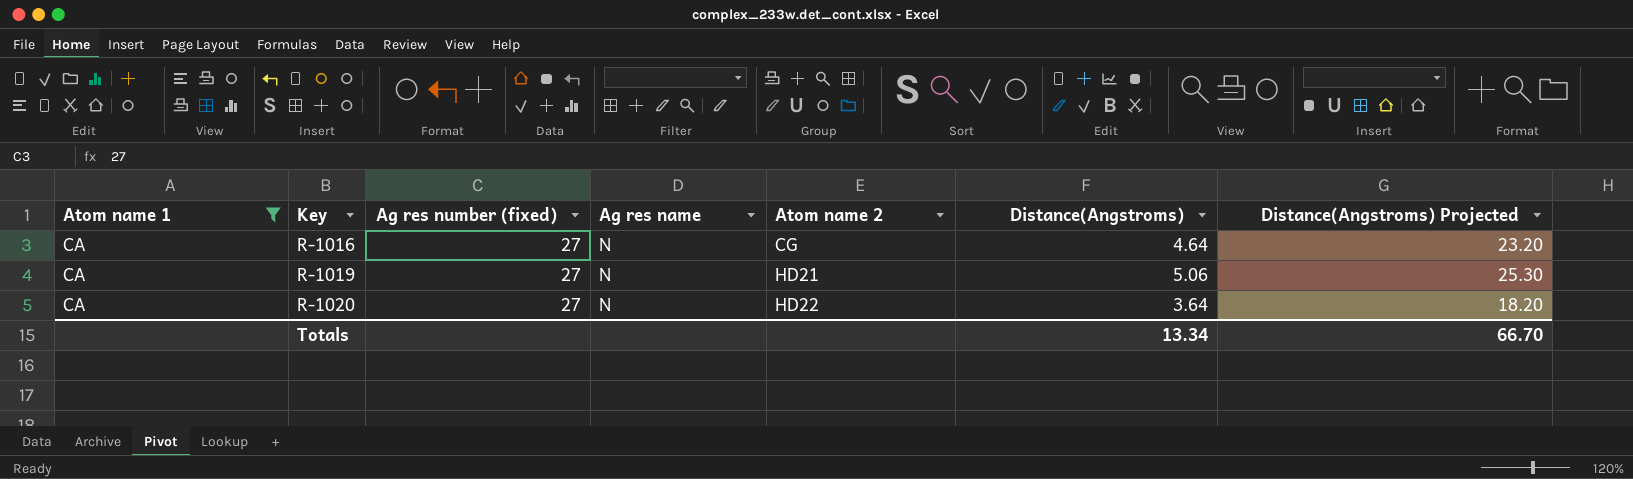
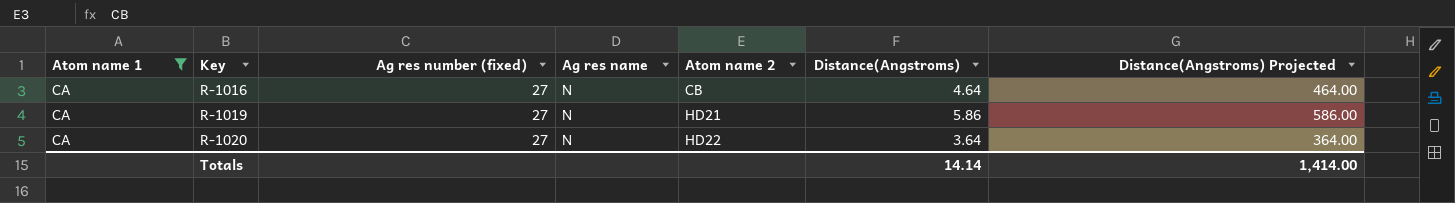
column Distance(Angstroms) Projected | formula: [Distance(Angstroms)] * 5 -> [Distance(Angstroms)] * 100
R-1016 | Atom name 2: CG -> CB
R-1019 | Distance(Angstroms): 5.06 -> 5.86
Totals | Distance(Angstroms): 13.34 -> 14.14
Totals | Distance(Angstroms) Projected: 66.70 -> 1,414.00

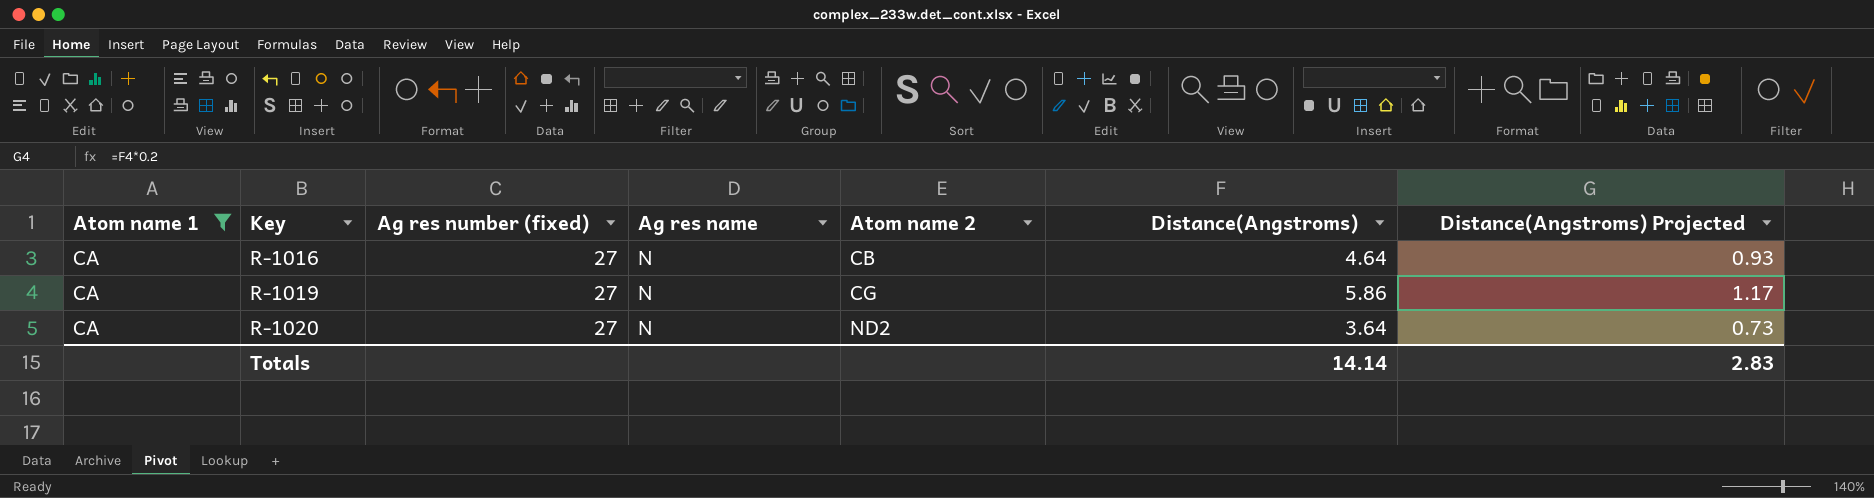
column Distance(Angstroms) Projected | formula: [Distance(Angstroms)] * 100 -> [Distance(Angstroms)] * 0.2
R-1019 | Atom name 2: HD21 -> CG
R-1020 | Atom name 2: HD22 -> ND2
Totals | Distance(Angstroms) Projected: 1,414.00 -> 2.83

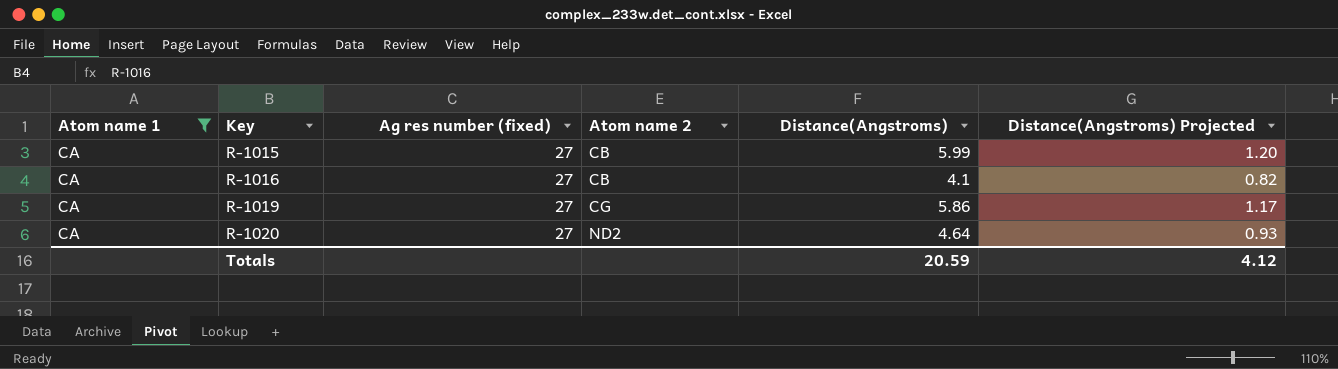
column Ag res name | position: 4 -> none
row R-1015: none -> CA | 27 | CB | 5.99 | 1.20
R-1016 | Distance(Angstroms): 4.64 -> 4.1
R-1016 | Distance(Angstroms) Projected: 0.93 -> 0.82
R-1020 | Distance(Angstroms): 3.64 -> 4.64
R-1020 | Distance(Angstroms) Projected: 0.73 -> 0.93
Totals | Distance(Angstroms): 14.14 -> 20.59
Totals | Distance(Angstroms) Projected: 2.83 -> 4.12

